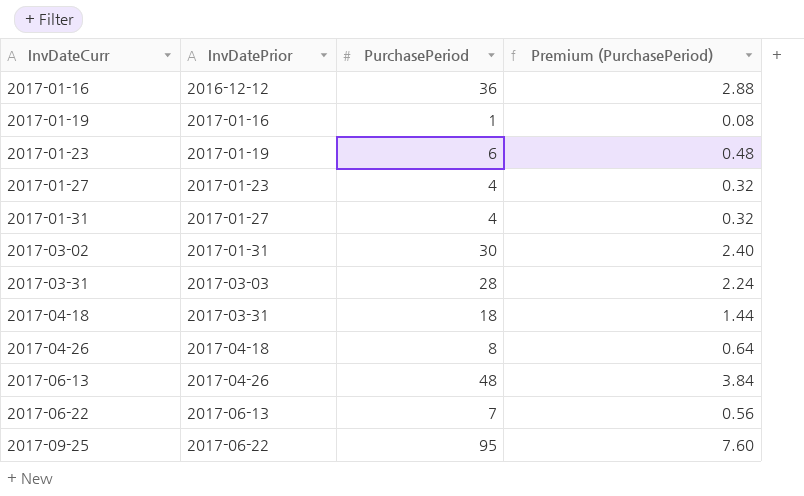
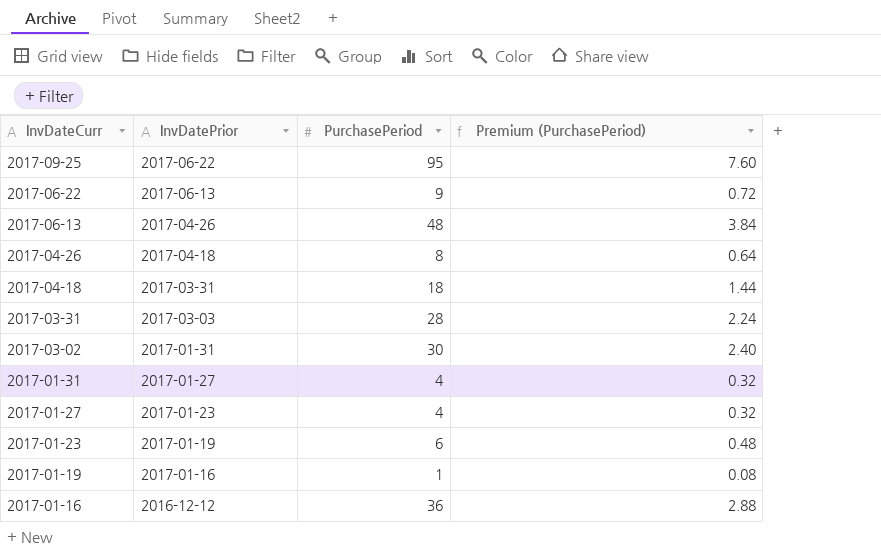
row order: InvDateCurr ascending -> InvDateCurr descending
2017-06-22 | PurchasePeriod: 7 -> 9
2017-06-22 | Premium (PurchasePeriod): 0.56 -> 0.72

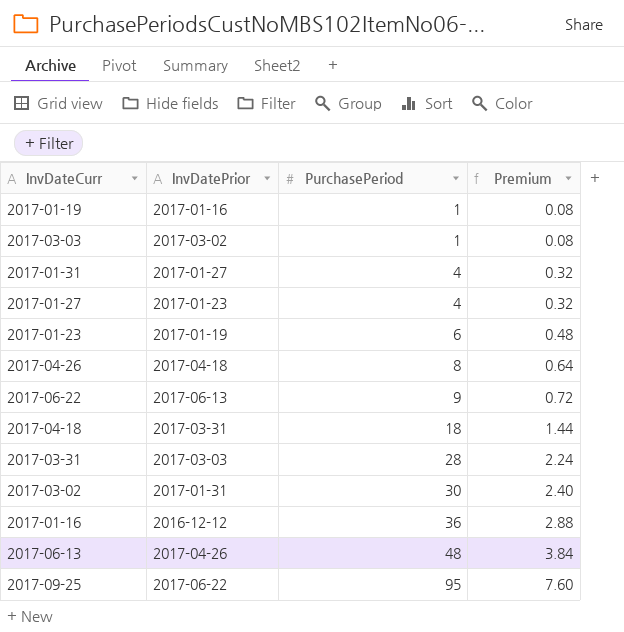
row order: InvDateCurr descending -> PurchasePeriod ascending
column name: Premium (PurchasePeriod) -> Premium
row 2017-03-03: none -> 2017-03-02 | 1 | 0.08

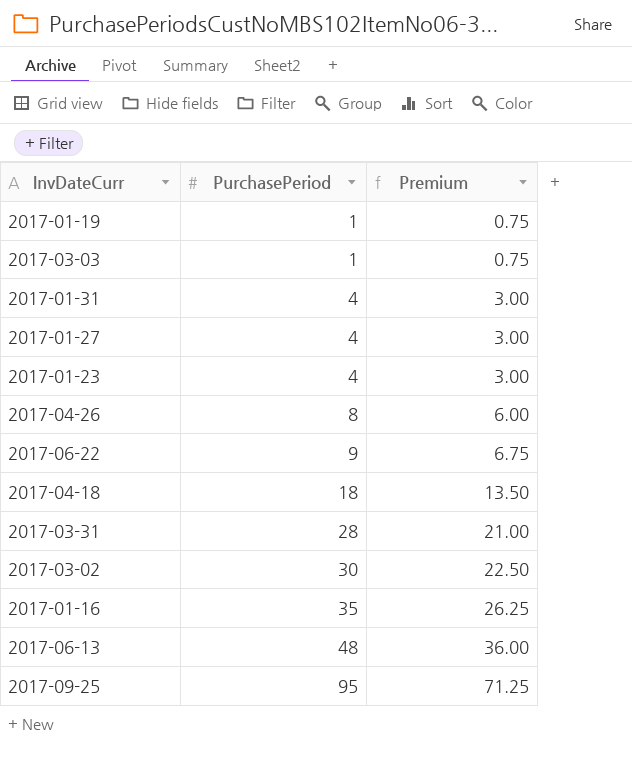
column InvDatePrior | position: 2 -> none
column Premium | formula: [PurchasePeriod] * 0.08 -> [PurchasePeriod] * 0.75
2017-01-23 | PurchasePeriod: 6 -> 4
2017-01-16 | PurchasePeriod: 36 -> 35

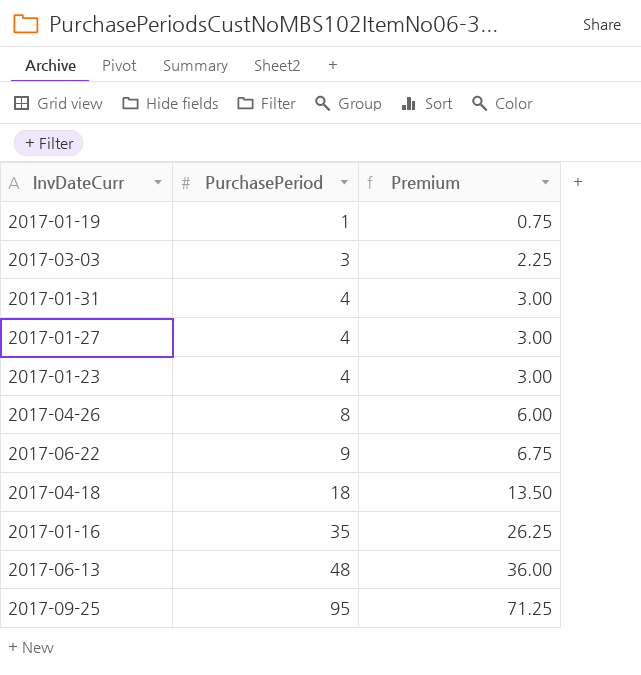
row 2017-03-31: 28 | 21.00 -> none
row 2017-03-02: 30 | 22.50 -> none
2017-03-03 | PurchasePeriod: 1 -> 3
2017-03-03 | Premium: 0.75 -> 2.25

